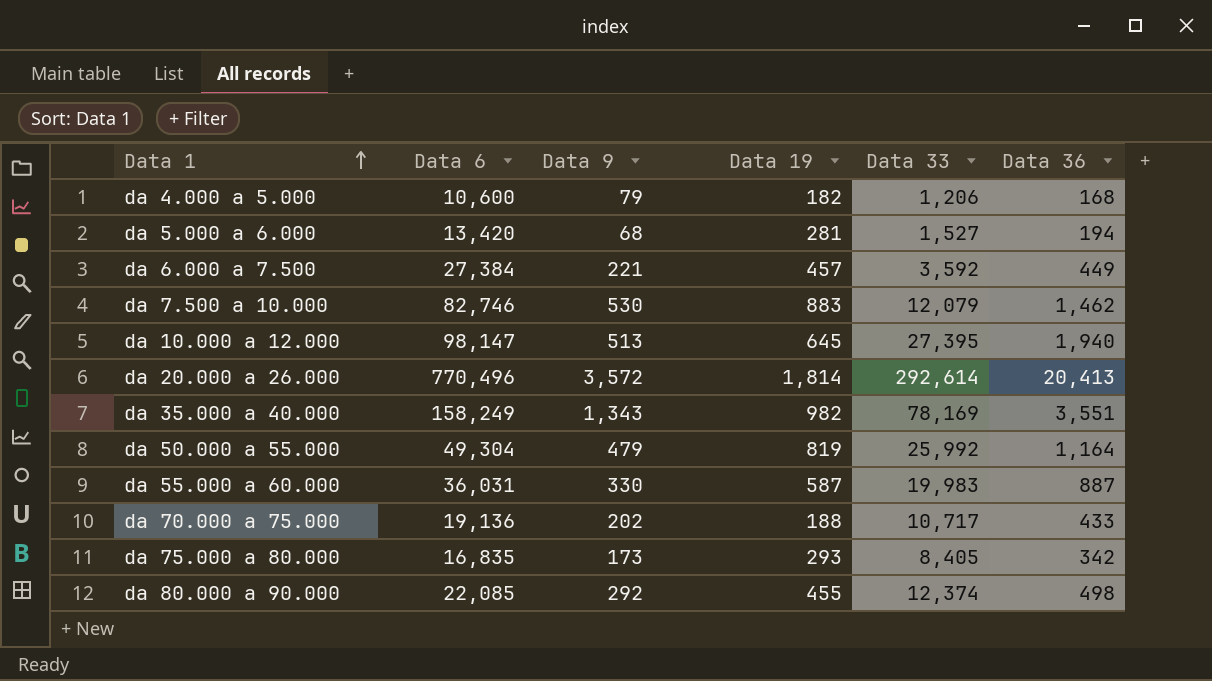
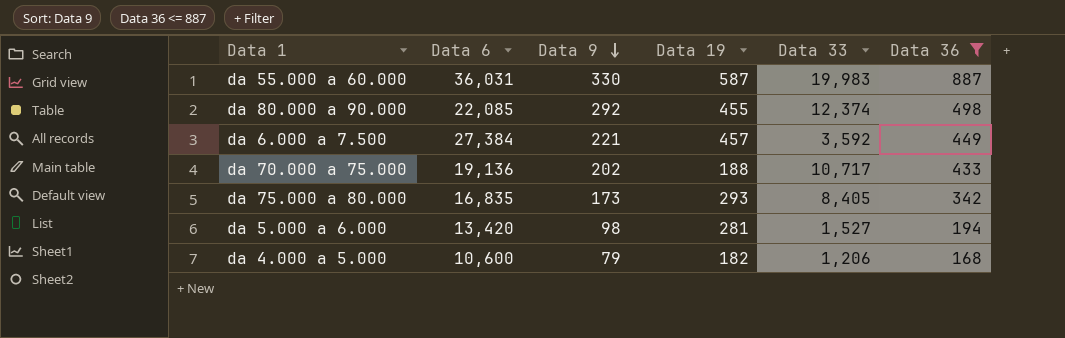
filter: none -> Data 36 <= 887
row order: Data 1 ascending -> Data 9 descending
da 5.000 a 6.000 | Data 9: 68 -> 98

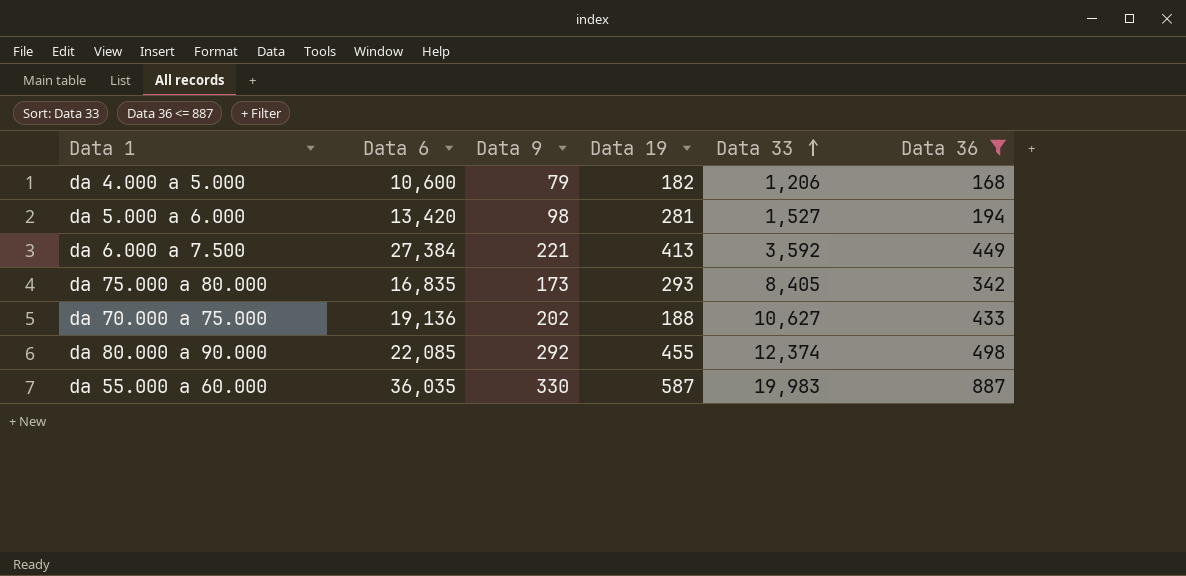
row order: Data 9 descending -> Data 33 ascending
da 6.000 a 7.500 | Data 19: 457 -> 413
da 70.000 a 75.000 | Data 33: 10,717 -> 10,627
da 55.000 a 60.000 | Data 6: 36,031 -> 36,035

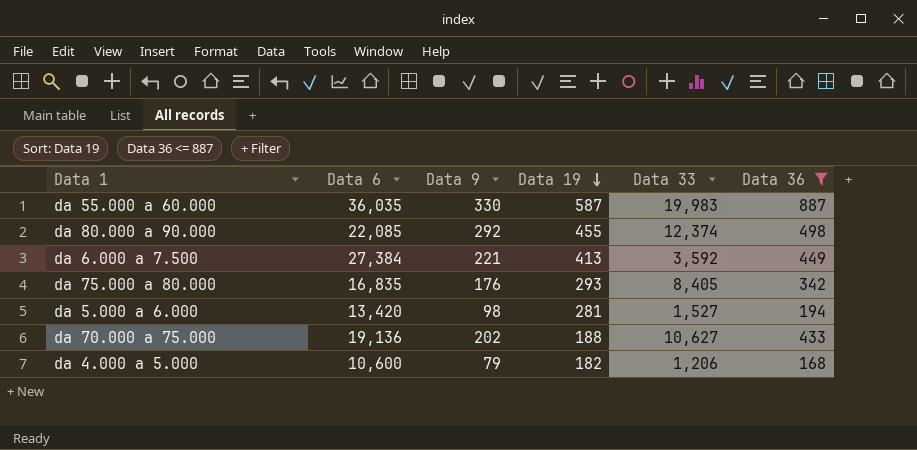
row order: Data 33 ascending -> Data 19 descending
da 75.000 a 80.000 | Data 9: 173 -> 176

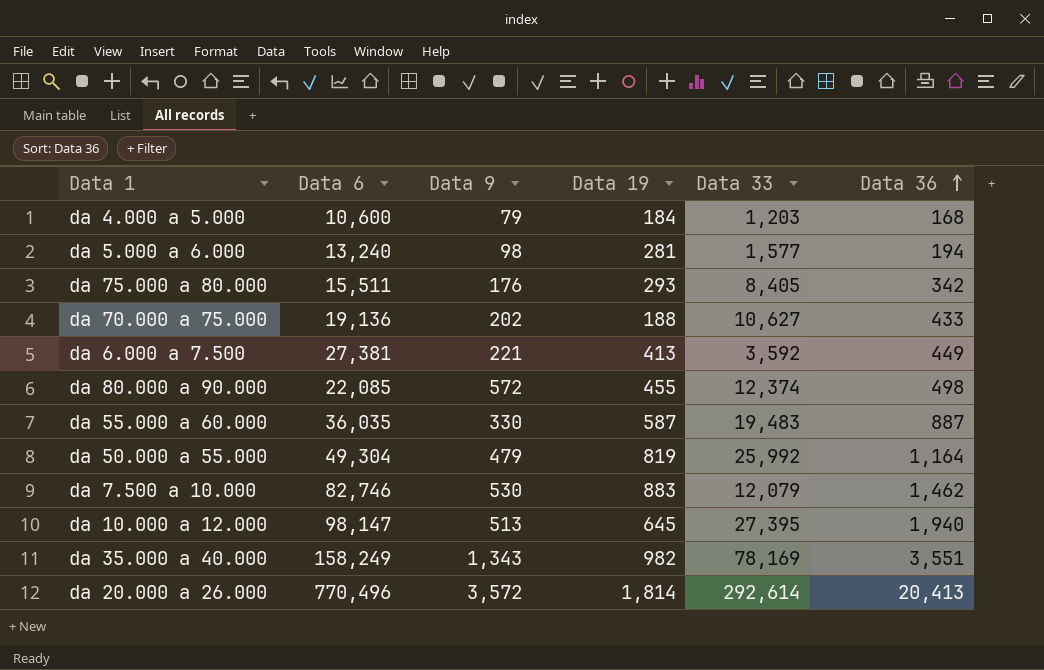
filter: Data 36 <= 887 -> none
row order: Data 19 descending -> Data 36 ascending
da 4.000 a 5.000 | Data 19: 182 -> 184
da 4.000 a 5.000 | Data 33: 1,206 -> 1,203
da 5.000 a 6.000 | Data 6: 13,420 -> 13,240
da 5.000 a 6.000 | Data 33: 1,527 -> 1,577
da 75.000 a 80.000 | Data 6: 16,835 -> 15,511
da 6.000 a 7.500 | Data 6: 27,384 -> 27,381
da 80.000 a 90.000 | Data 9: 292 -> 572
da 55.000 a 60.000 | Data 33: 19,983 -> 19,483

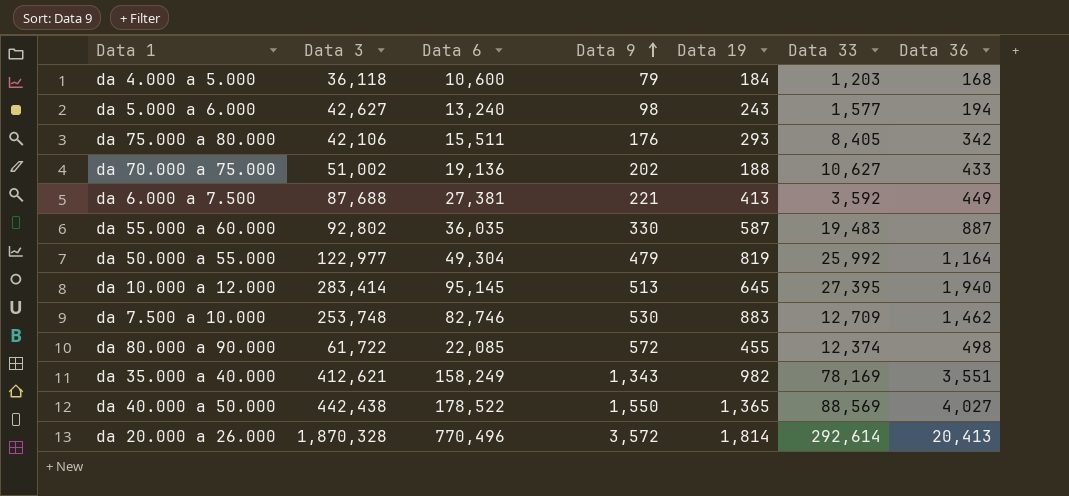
row order: Data 36 ascending -> Data 9 ascending
column Data 3 | position: none -> 2
da 5.000 a 6.000 | Data 19: 281 -> 243
da 10.000 a 12.000 | Data 6: 98,147 -> 95,145
da 7.500 a 10.000 | Data 33: 12,079 -> 12,709
row da 40.000 a 50.000: none -> 442,438 | 178,522 | 1,550 | 1,365 | 88,569 | 4,027

